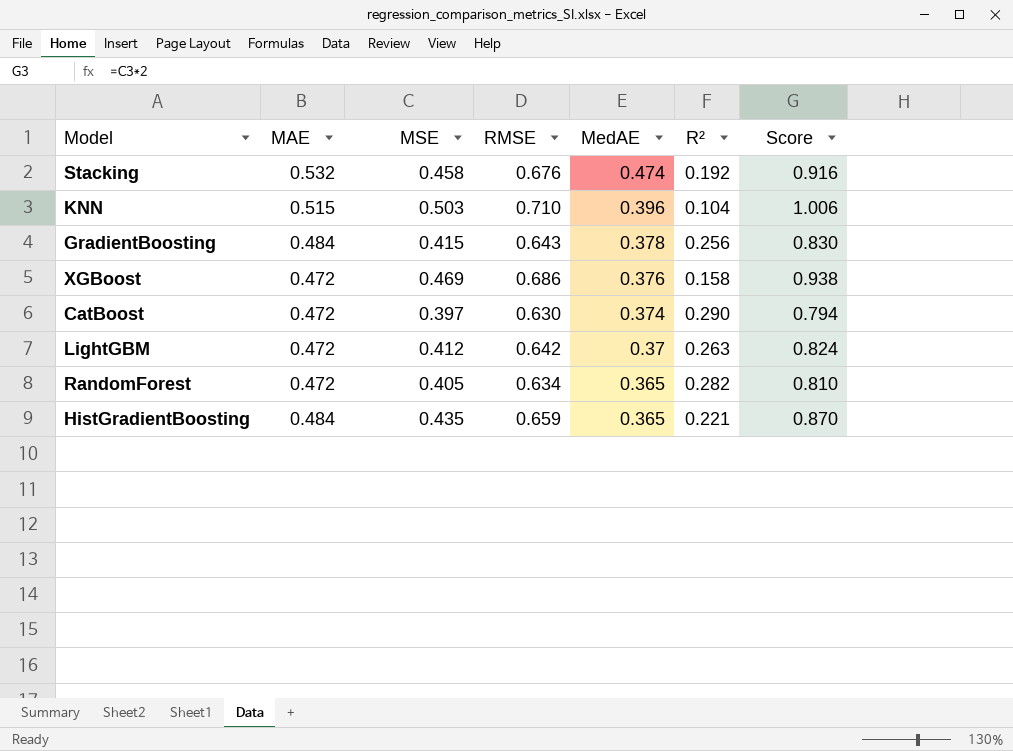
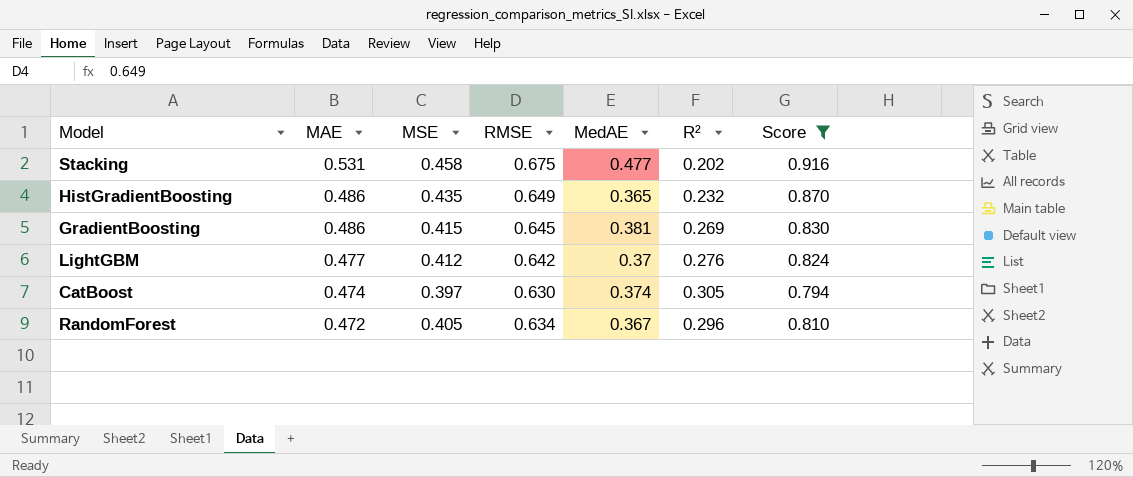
filter: none -> Score <= 0.916
row order: MedAE descending -> MAE descending
Stacking | MAE: 0.532 -> 0.531
Stacking | RMSE: 0.676 -> 0.675
Stacking | MedAE: 0.474 -> 0.477
Stacking | R²: 0.192 -> 0.202
HistGradientBoosting | MAE: 0.484 -> 0.486
HistGradientBoosting | RMSE: 0.659 -> 0.649
HistGradientBoosting | R²: 0.221 -> 0.232
GradientBoosting | MAE: 0.484 -> 0.486
GradientBoosting | RMSE: 0.643 -> 0.645
GradientBoosting | MedAE: 0.378 -> 0.381
GradientBoosting | R²: 0.256 -> 0.269
LightGBM | MAE: 0.472 -> 0.477
LightGBM | R²: 0.263 -> 0.276
CatBoost | MAE: 0.472 -> 0.474
CatBoost | R²: 0.290 -> 0.305
RandomForest | MedAE: 0.365 -> 0.367
RandomForest | R²: 0.282 -> 0.296

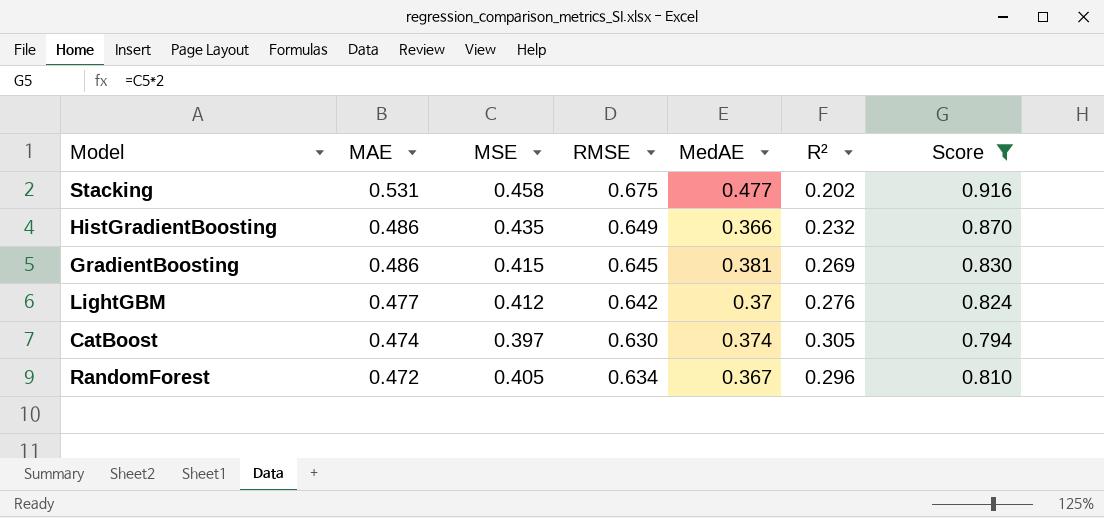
HistGradientBoosting | MedAE: 0.365 -> 0.366

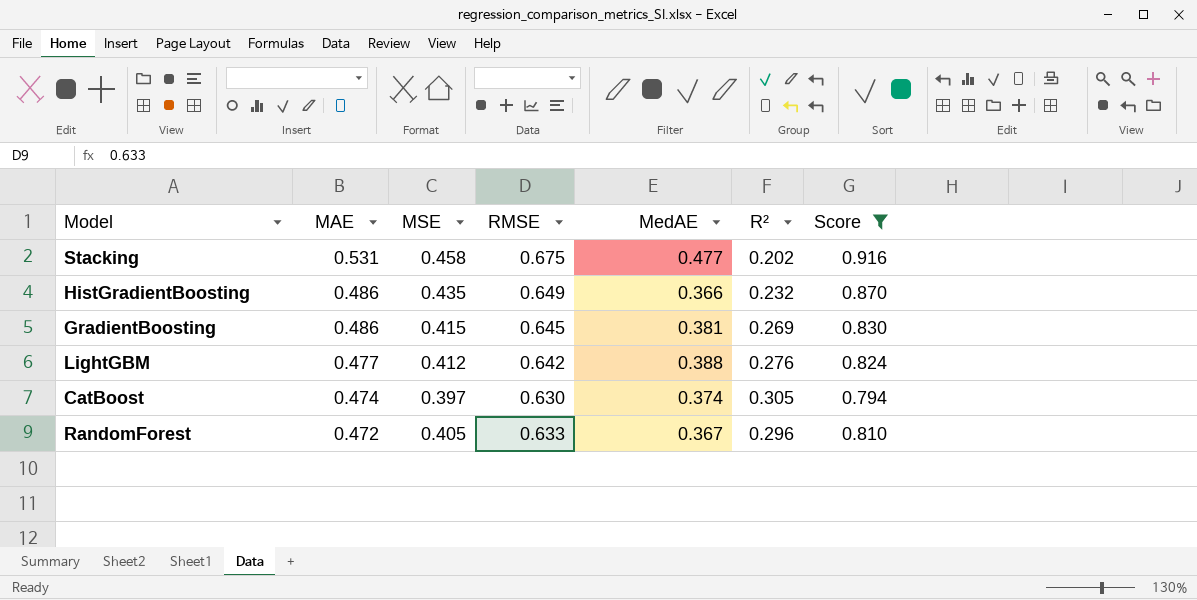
LightGBM | MedAE: 0.37 -> 0.388
RandomForest | RMSE: 0.634 -> 0.633

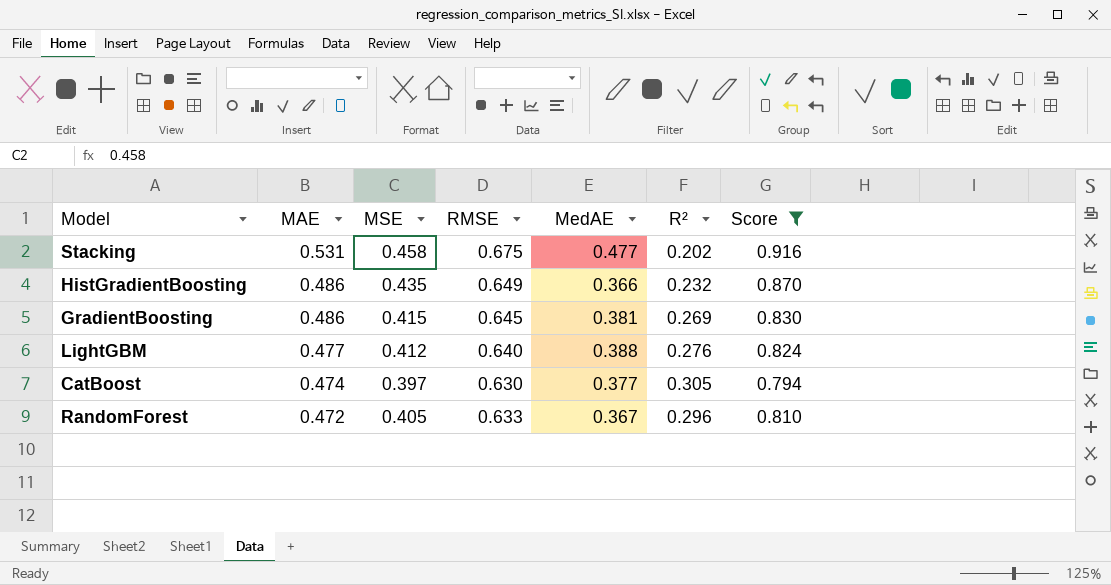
LightGBM | RMSE: 0.642 -> 0.640
CatBoost | MedAE: 0.374 -> 0.377

